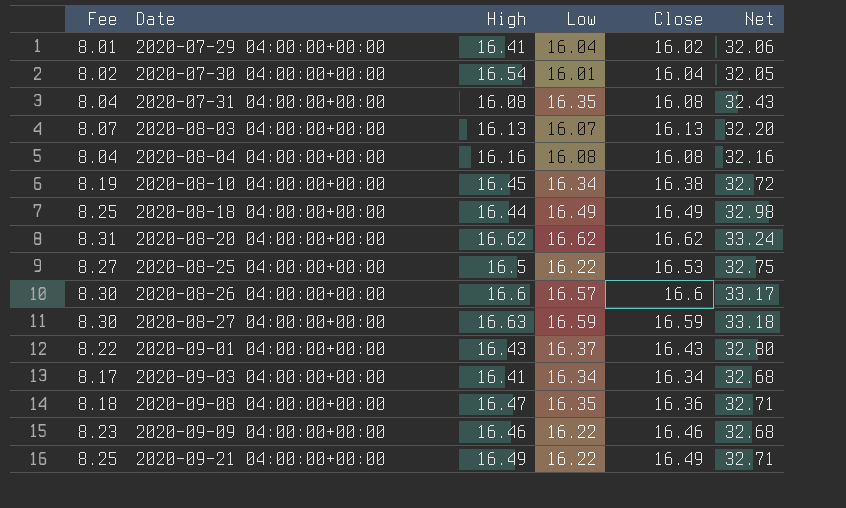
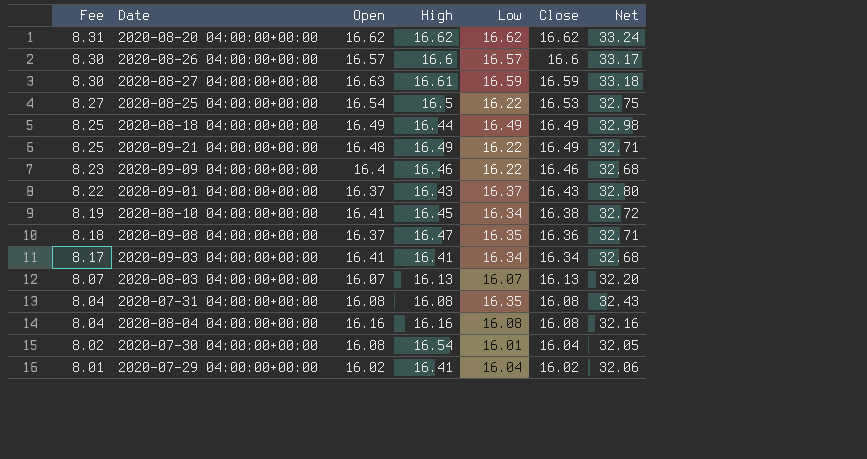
row order: Date ascending -> Fee descending
column Open | position: none -> 3
2020-08-27 04:00:00+00:00 | High: 16.63 -> 16.61

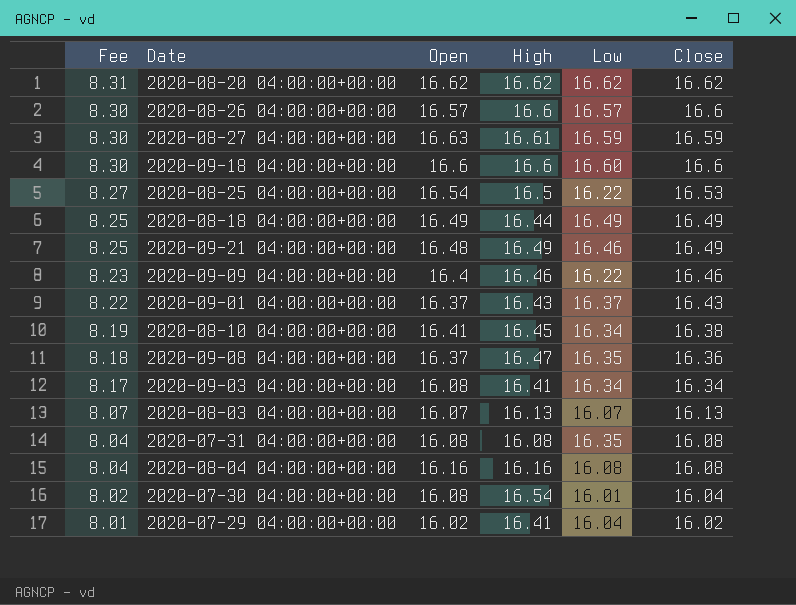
column Net | formula: [Low] + [Close] -> none
row 2020-09-18 04:00:00+00:00: none -> 8.30 | 16.6 | 16.6 | 16.60 | 16.6
2020-09-21 04:00:00+00:00 | Low: 16.22 -> 16.46
2020-09-03 04:00:00+00:00 | Open: 16.41 -> 16.08

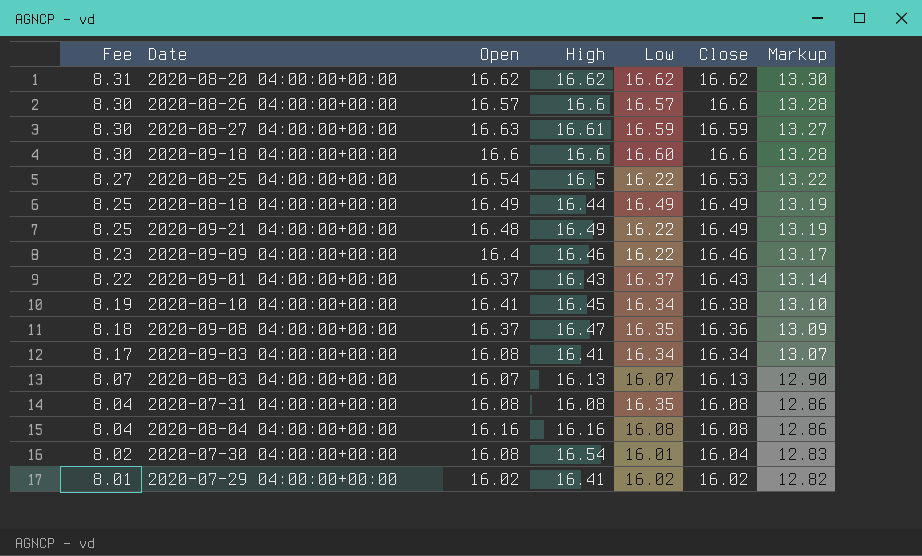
column Markup | formula: none -> [Close] * 0.8
2020-09-21 04:00:00+00:00 | Low: 16.46 -> 16.22
2020-07-29 04:00:00+00:00 | Low: 16.04 -> 16.02

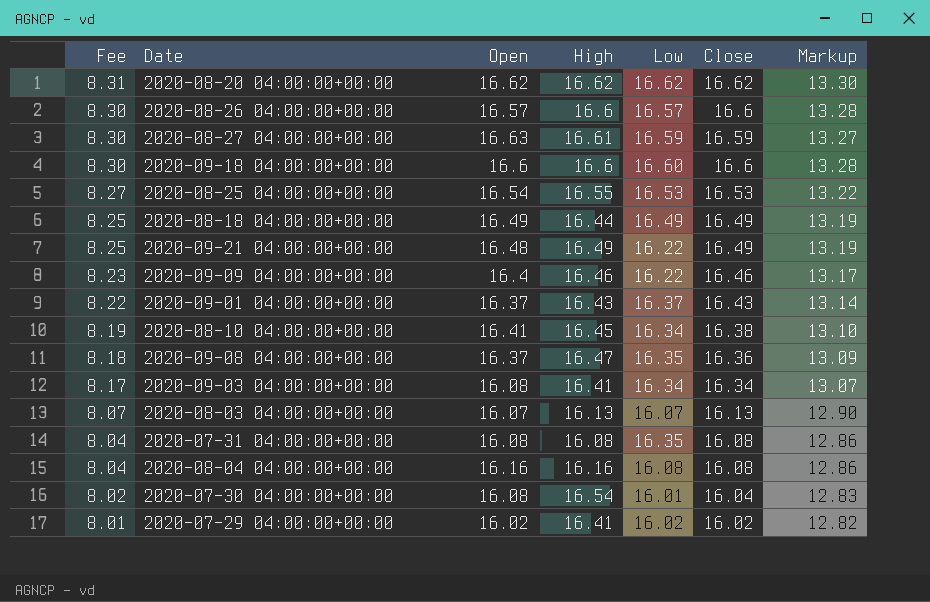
2020-08-25 04:00:00+00:00 | High: 16.5 -> 16.55
2020-08-25 04:00:00+00:00 | Low: 16.22 -> 16.53

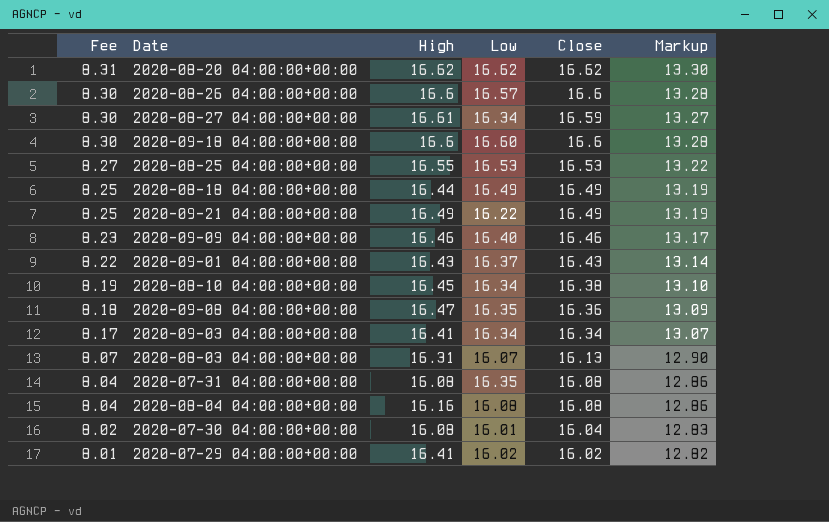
column Open | position: 3 -> none
2020-08-27 04:00:00+00:00 | Low: 16.59 -> 16.34
2020-09-09 04:00:00+00:00 | Low: 16.22 -> 16.40
2020-08-03 04:00:00+00:00 | High: 16.13 -> 16.31
2020-07-30 04:00:00+00:00 | High: 16.54 -> 16.08

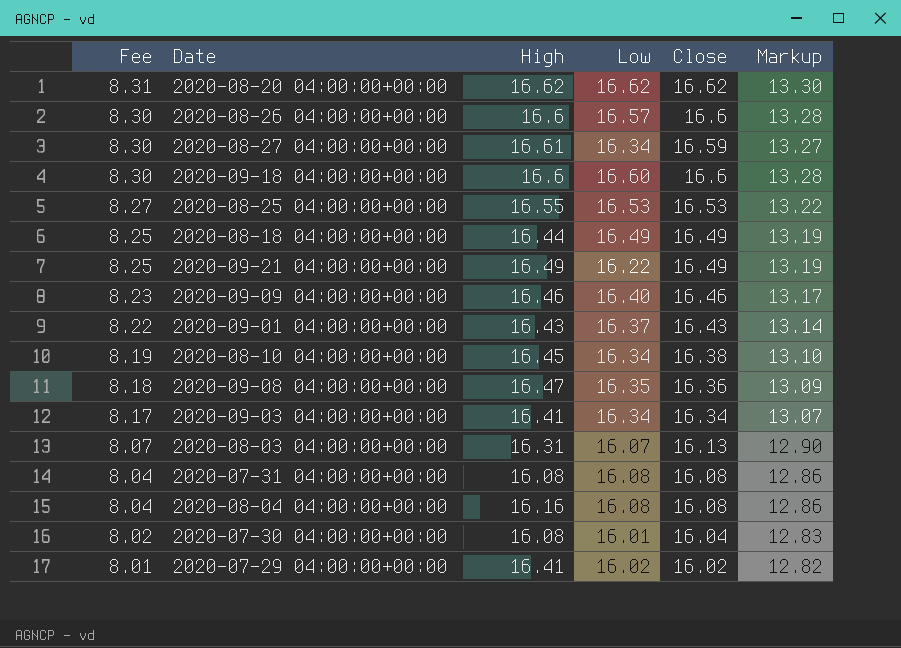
2020-07-31 04:00:00+00:00 | Low: 16.35 -> 16.08

